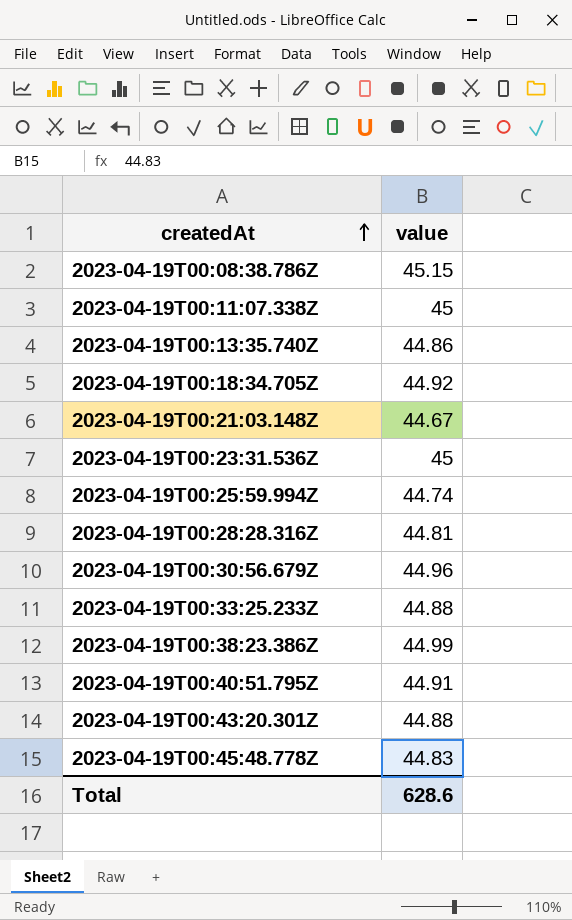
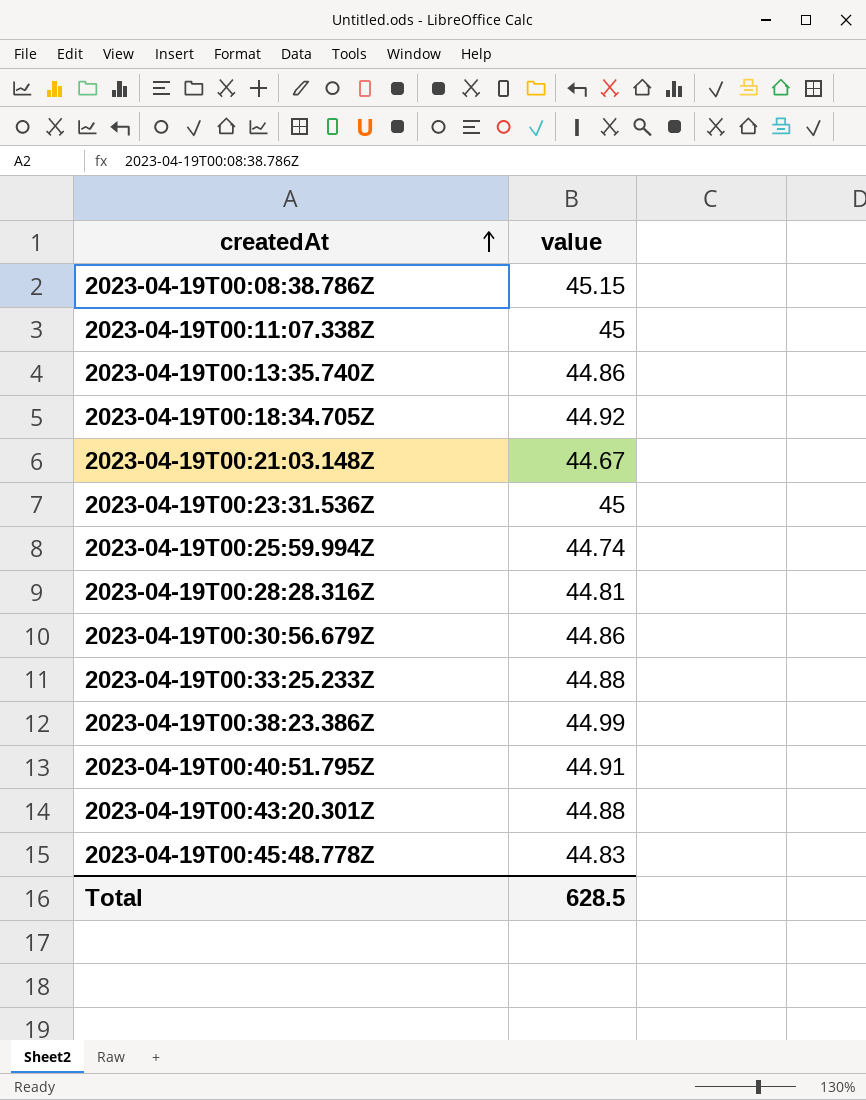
2023-04-19T00:30:56.679Z | value: 44.96 -> 44.86
Total | value: 628.6 -> 628.5

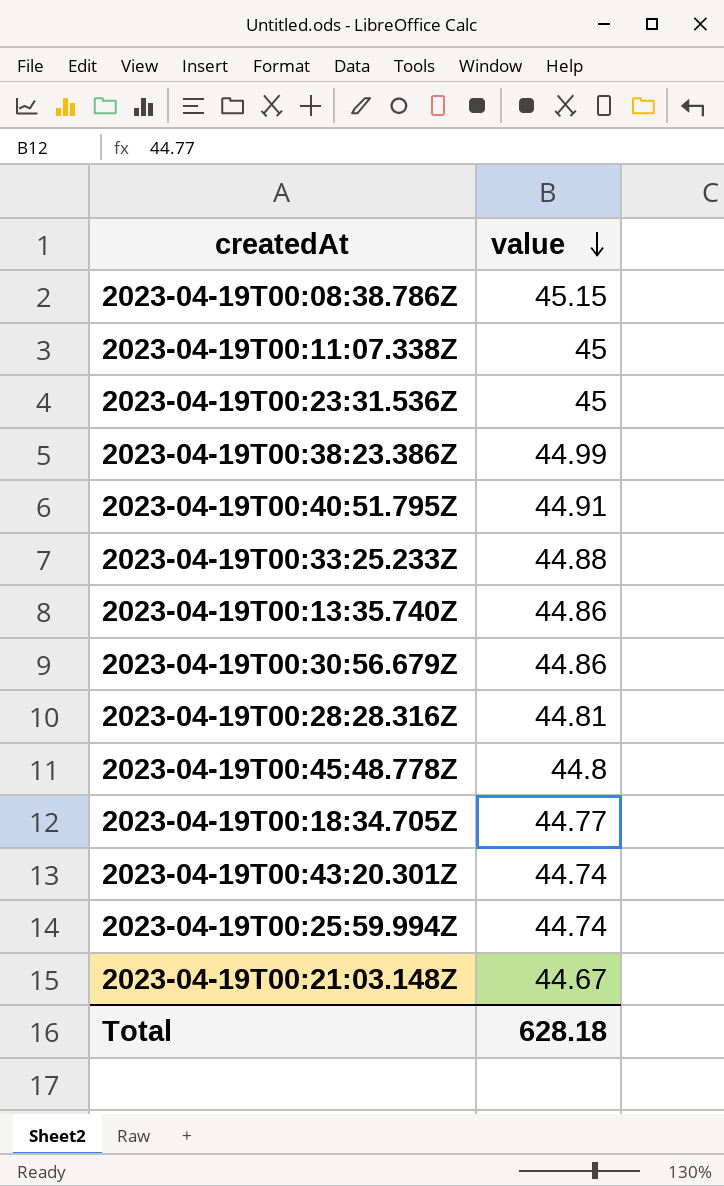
row order: createdAt ascending -> value descending
2023-04-19T00:45:48.778Z | value: 44.83 -> 44.8
2023-04-19T00:18:34.705Z | value: 44.92 -> 44.77
2023-04-19T00:43:20.301Z | value: 44.88 -> 44.74
Total | value: 628.5 -> 628.18

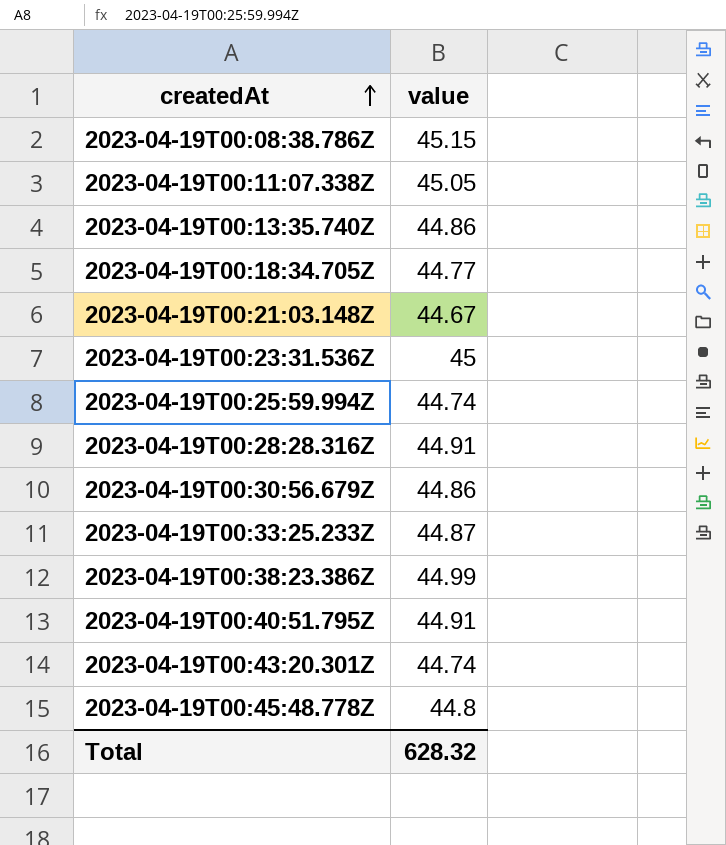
row order: value descending -> createdAt ascending
2023-04-19T00:11:07.338Z | value: 45 -> 45.05
2023-04-19T00:28:28.316Z | value: 44.81 -> 44.91
2023-04-19T00:33:25.233Z | value: 44.88 -> 44.87
Total | value: 628.18 -> 628.32

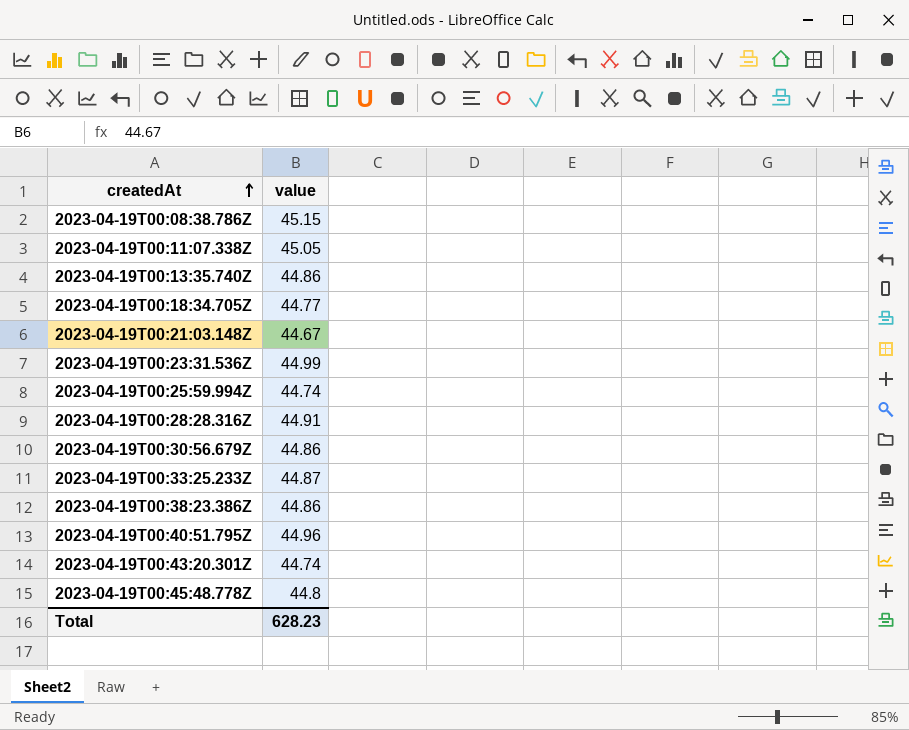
2023-04-19T00:23:31.536Z | value: 45 -> 44.99
2023-04-19T00:38:23.386Z | value: 44.99 -> 44.86
2023-04-19T00:40:51.795Z | value: 44.91 -> 44.96
Total | value: 628.32 -> 628.23

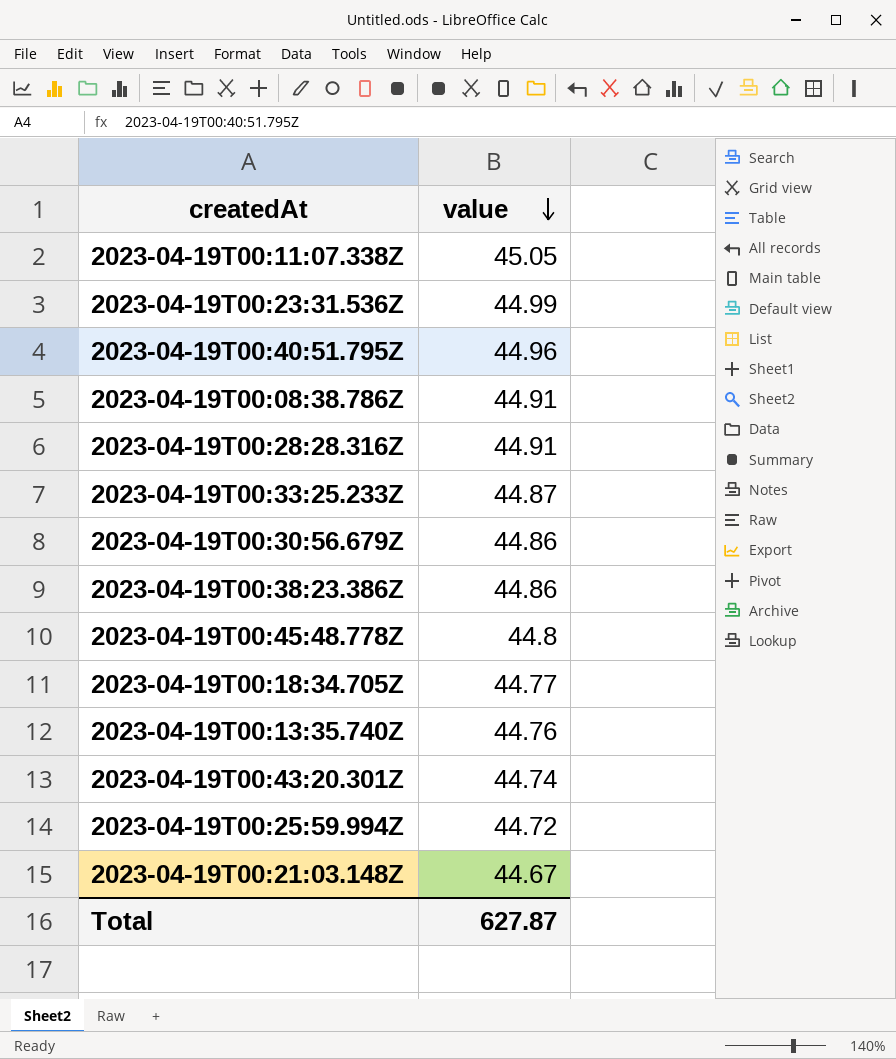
row order: createdAt ascending -> value descending
2023-04-19T00:08:38.786Z | value: 45.15 -> 44.91
2023-04-19T00:13:35.740Z | value: 44.86 -> 44.76
2023-04-19T00:25:59.994Z | value: 44.74 -> 44.72
Total | value: 628.23 -> 627.87

